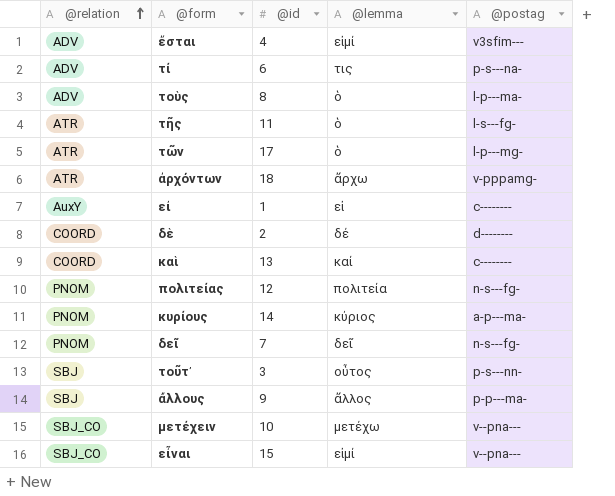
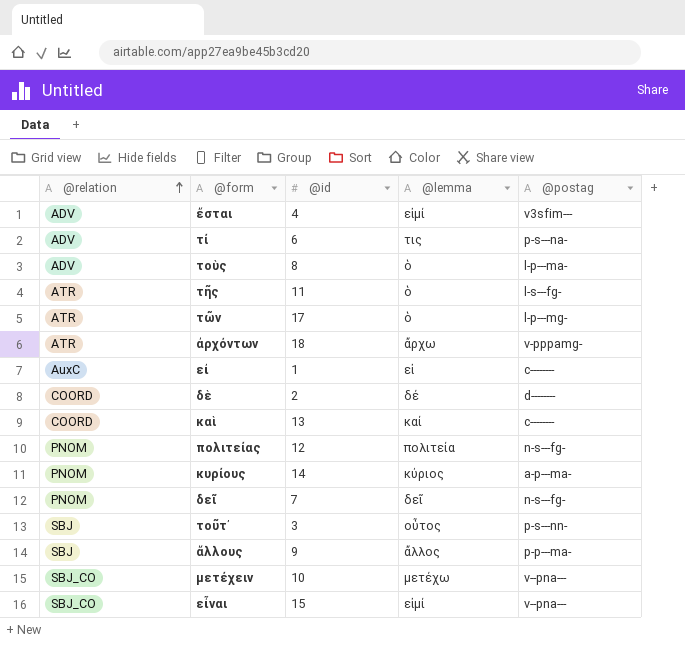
εἰ | @relation: AuxY -> AuxC

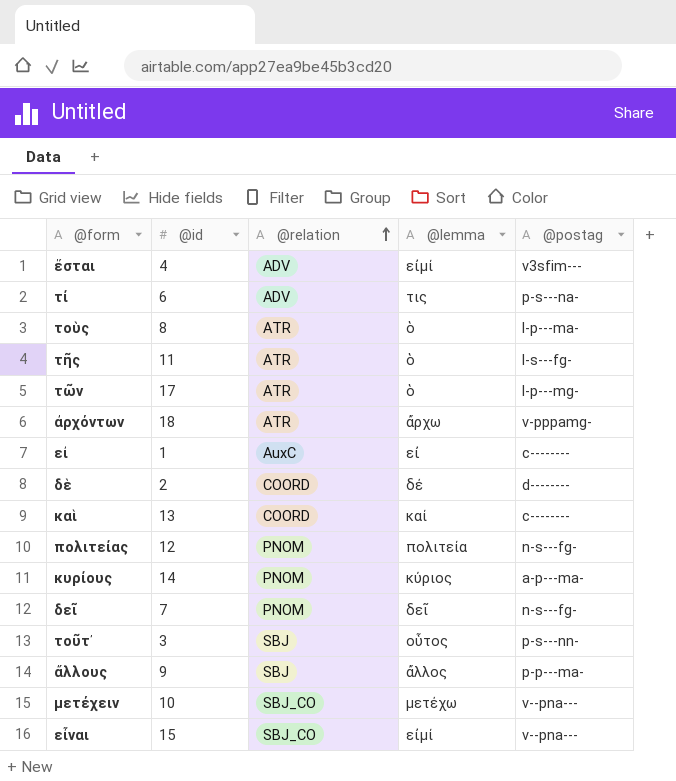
column @relation | position: 1 -> 3
τοὺς | @relation: ADV -> ATR

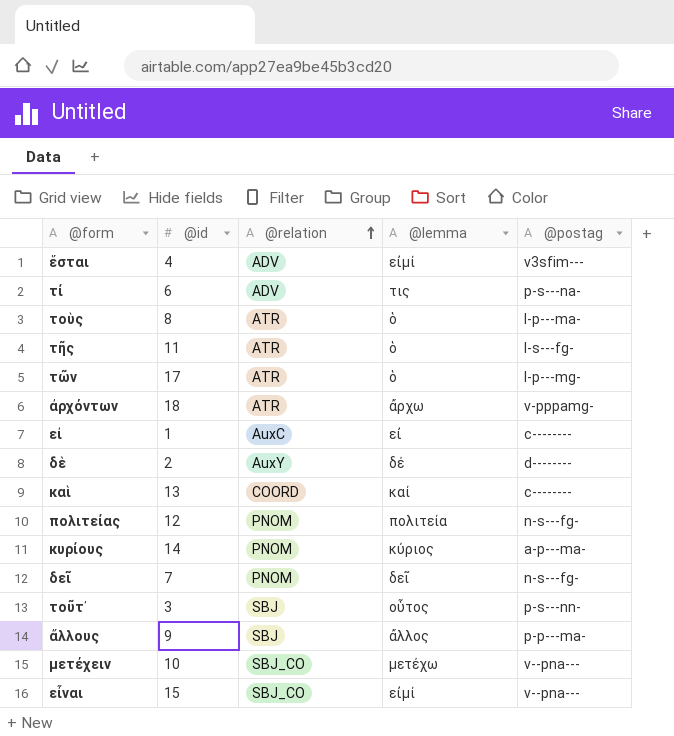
δὲ | @relation: COORD -> AuxY

